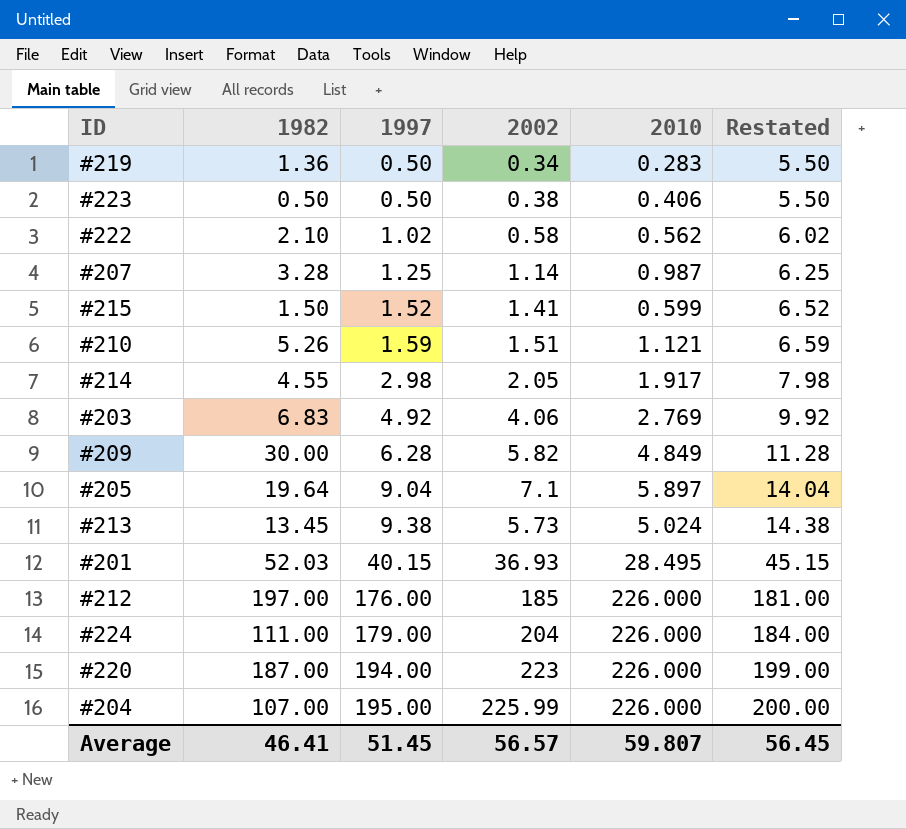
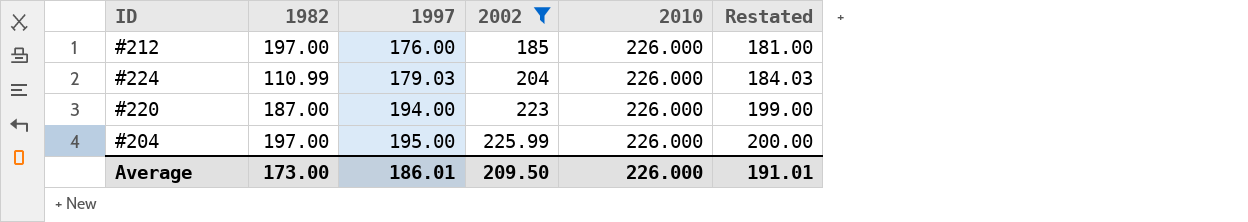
filter: none -> 2002 >= 185
#224 | 1982: 111.00 -> 110.99
#224 | 1997: 179.00 -> 179.03
#224 | Restated: 184.00 -> 184.03
#204 | 1982: 107.00 -> 197.00
Average | 1982: 46.41 -> 173.00
Average | 1997: 51.45 -> 186.01
Average | 2002: 56.57 -> 209.50
Average | 2010: 59.807 -> 226.000
Average | Restated: 56.45 -> 191.01

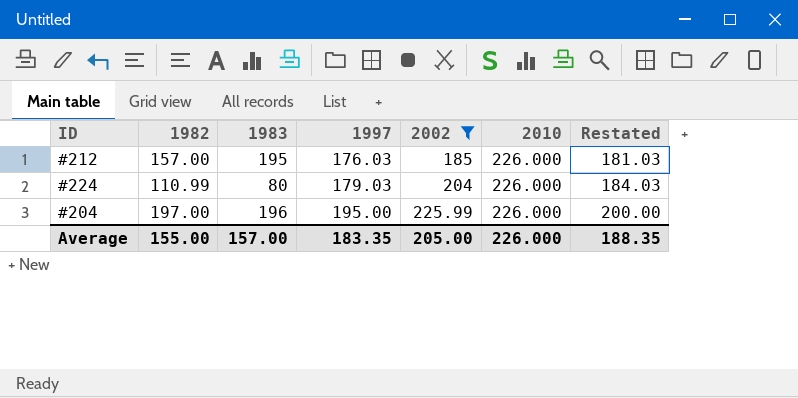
column 1983 | position: none -> 3
row #220: 187.00 | 194.00 | 223 | 226.000 | 199.00 -> none
#212 | 1982: 197.00 -> 157.00
#212 | 1997: 176.00 -> 176.03
#212 | Restated: 181.00 -> 181.03
Average | 1982: 173.00 -> 155.00
Average | 1997: 186.01 -> 183.35
Average | 2002: 209.50 -> 205.00
Average | Restated: 191.01 -> 188.35

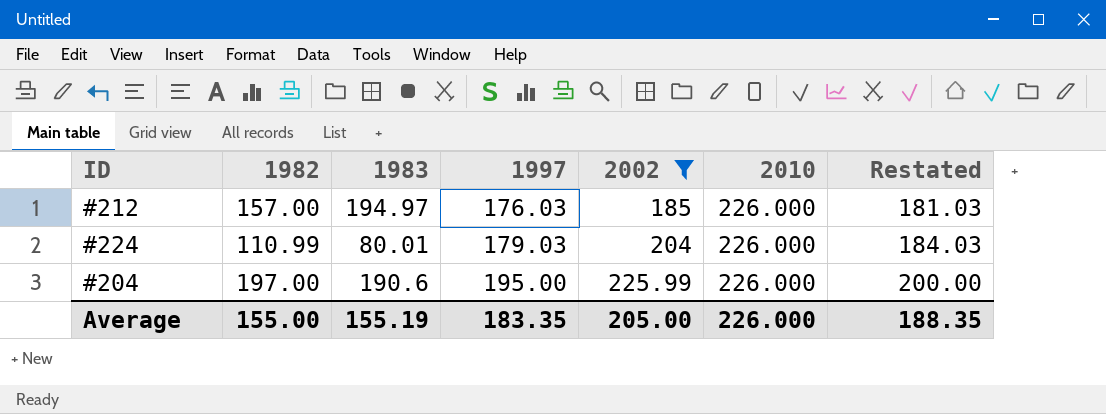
#212 | 1983: 195 -> 194.97
#224 | 1983: 80 -> 80.01
#204 | 1983: 196 -> 190.6
Average | 1983: 157.00 -> 155.19

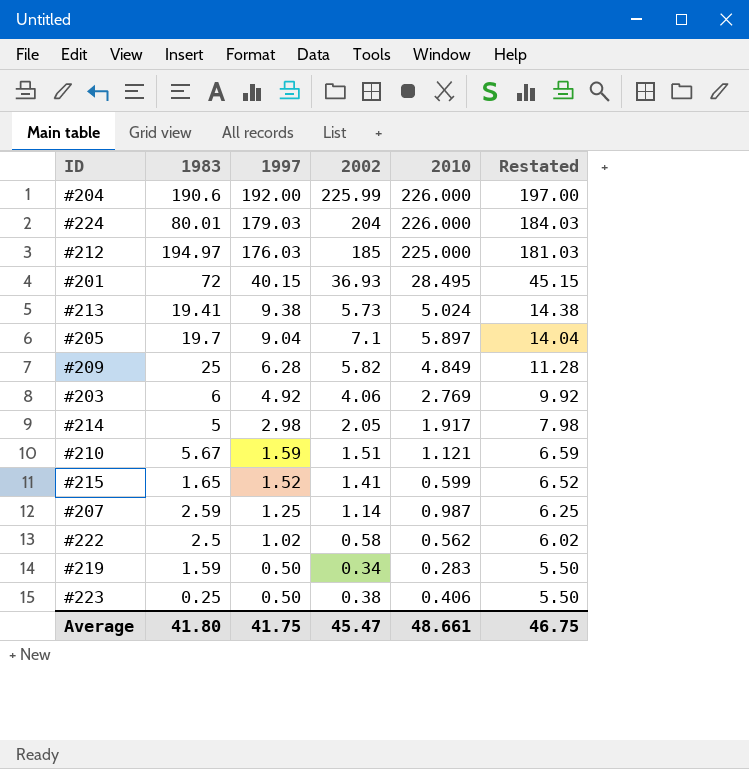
filter: 2002 >= 185 -> none
row order: 1997 ascending -> 1997 descending
column 1982 | position: 2 -> none
#204 | 1997: 195.00 -> 192.00
#204 | Restated: 200.00 -> 197.00
#212 | 2010: 226.000 -> 225.000
Average | 1983: 155.19 -> 41.80
Average | 1997: 183.35 -> 41.75
Average | 2002: 205.00 -> 45.47
Average | 2010: 226.000 -> 48.661
Average | Restated: 188.35 -> 46.75

